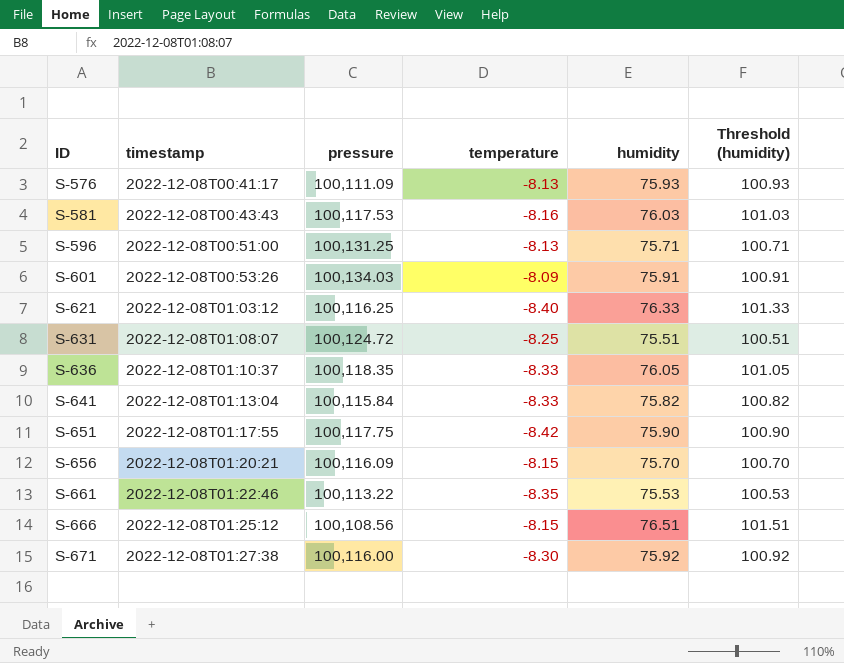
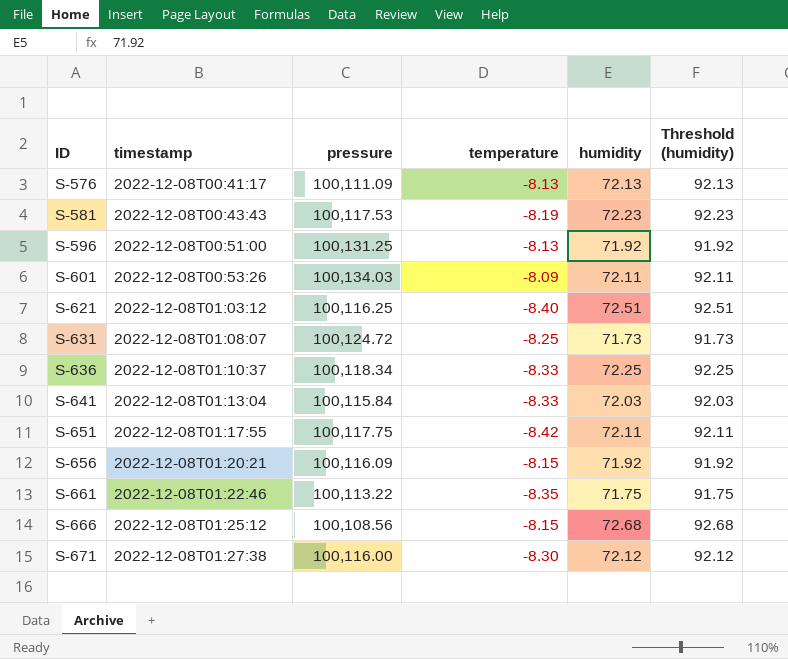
column Threshold (humidity) | formula: [humidity] + 25 -> [humidity] + 20
S-576 | humidity: 75.93 -> 72.13
S-581 | temperature: -8.16 -> -8.19
S-581 | humidity: 76.03 -> 72.23
S-596 | humidity: 75.71 -> 71.92
S-601 | humidity: 75.91 -> 72.11
S-621 | humidity: 76.33 -> 72.51
S-631 | humidity: 75.51 -> 71.73
S-636 | pressure: 100,118.35 -> 100,118.34
S-636 | humidity: 76.05 -> 72.25
S-641 | humidity: 75.82 -> 72.03
S-651 | humidity: 75.90 -> 72.11
S-656 | humidity: 75.70 -> 71.92
S-661 | humidity: 75.53 -> 71.75
S-666 | humidity: 76.51 -> 72.68
S-671 | humidity: 75.92 -> 72.12

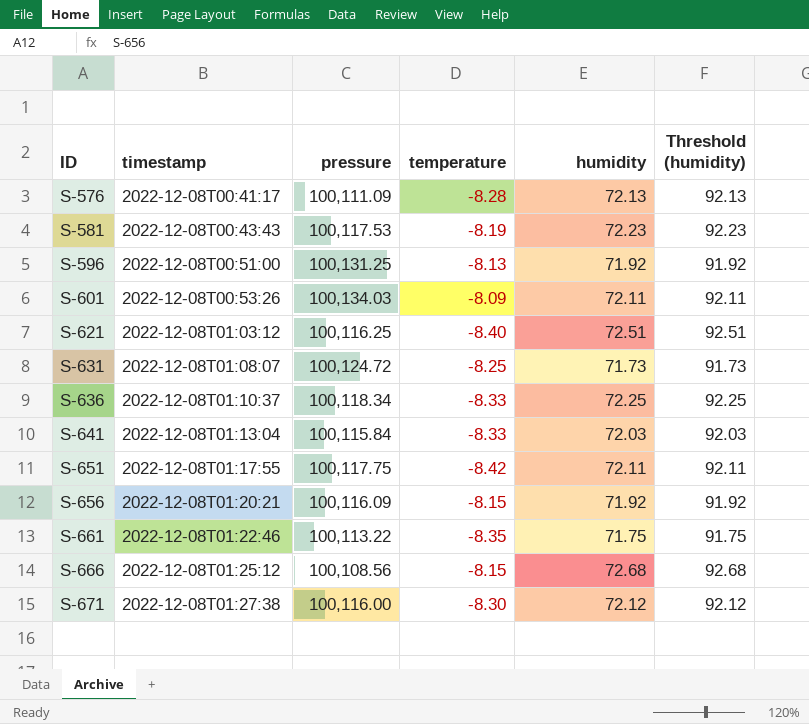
S-576 | temperature: -8.13 -> -8.28

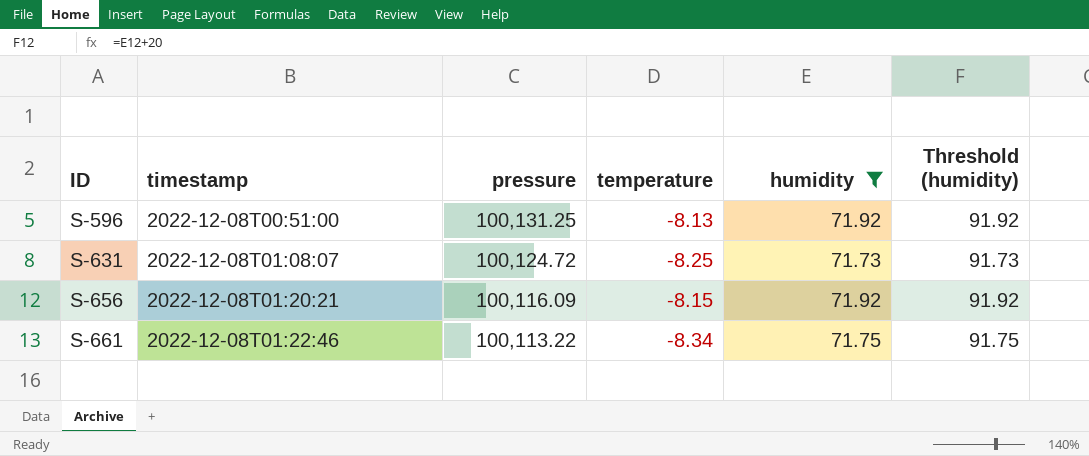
filter: none -> humidity <= 71.92
S-661 | temperature: -8.35 -> -8.34

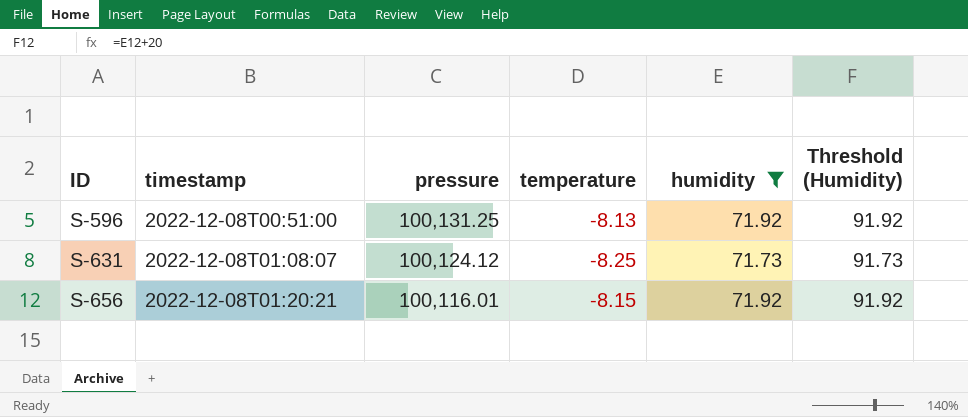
column name: Threshold (humidity) -> Threshold (Humidity)
row S-661: 2022-12-08T01:22:46 | 100,113.22 | -8.34 | 71.75 | 91.75 -> none
S-631 | pressure: 100,124.72 -> 100,124.12
S-656 | pressure: 100,116.09 -> 100,116.01

